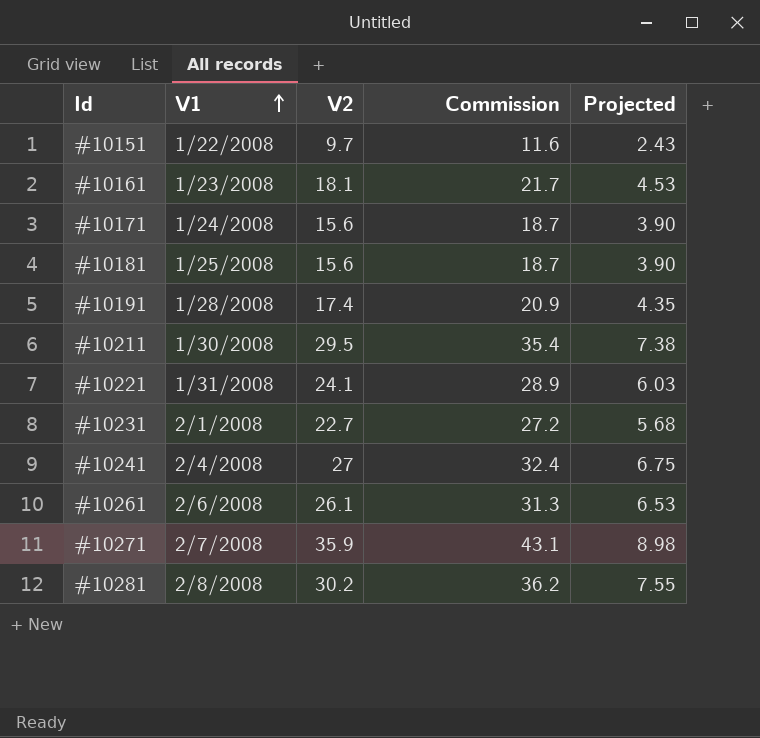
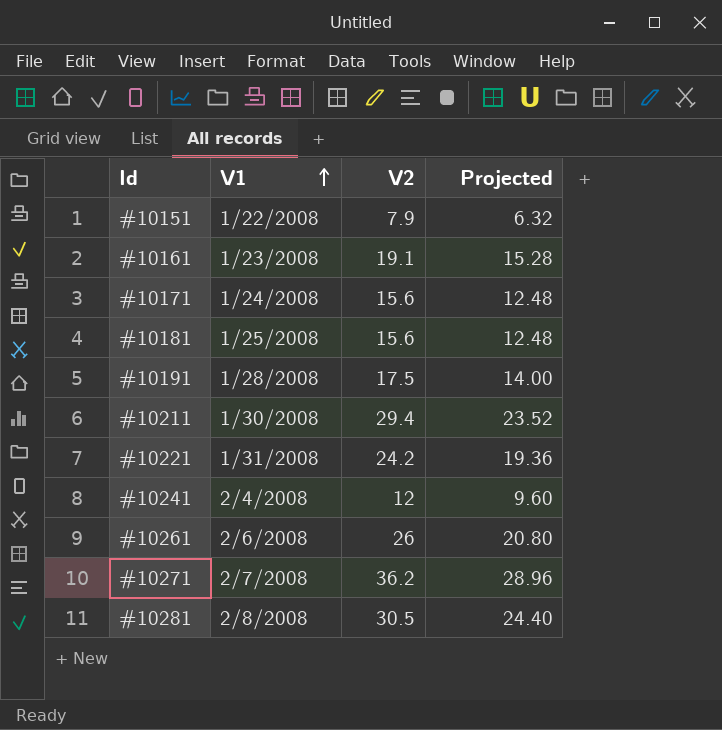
column Commission | formula: [V2] * 1.2 -> none
column Projected | formula: [V2] * 0.25 -> [V2] * 0.8
row #10231: 2/1/2008 | 22.7 | 27.2 | 5.68 -> none
#10151 | V2: 9.7 -> 7.9
#10161 | V2: 18.1 -> 19.1
#10191 | V2: 17.4 -> 17.5
#10211 | V2: 29.5 -> 29.4
#10221 | V2: 24.1 -> 24.2
#10241 | V2: 27 -> 12
#10261 | V2: 26.1 -> 26
#10271 | V2: 35.9 -> 36.2
#10281 | V2: 30.2 -> 30.5

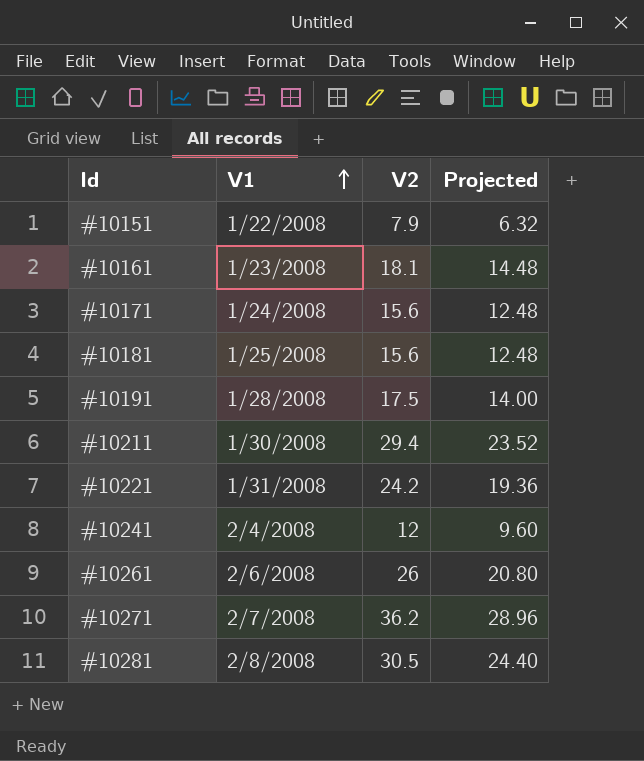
#10161 | V2: 19.1 -> 18.1
#10161 | Projected: 15.28 -> 14.48

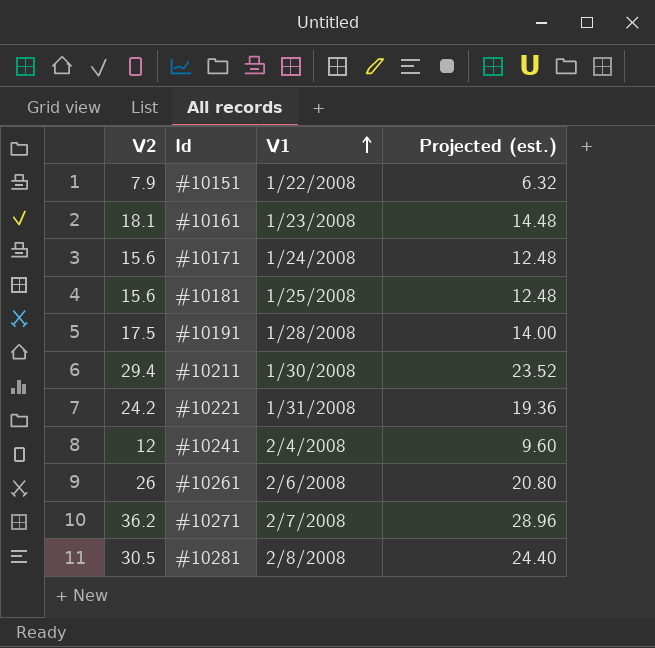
column V2 | position: 3 -> 1
column name: Projected -> Projected (est.)

